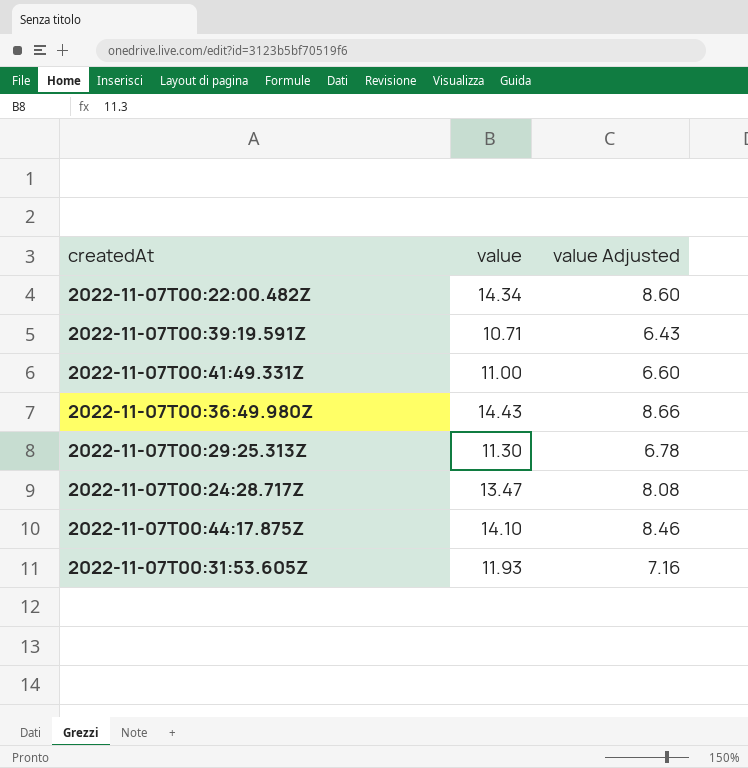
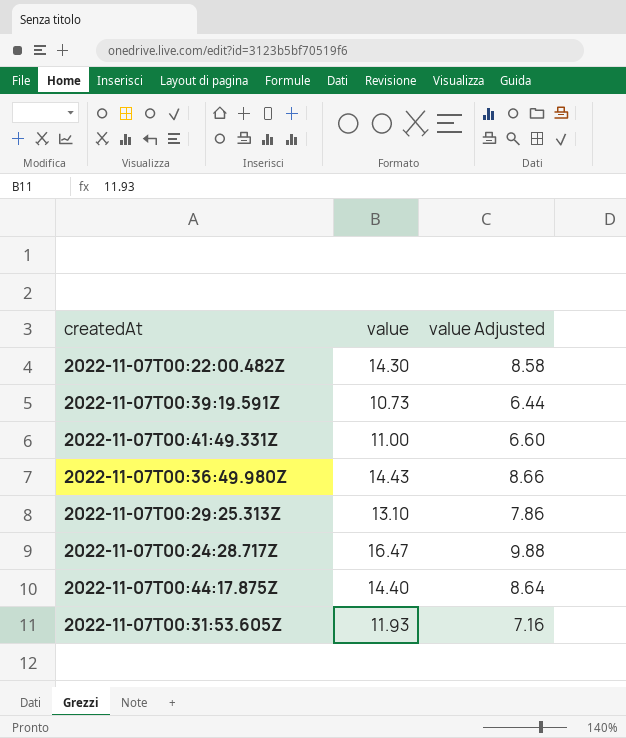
2022-11-07T00:22:00.482Z | value: 14.34 -> 14.30
2022-11-07T00:22:00.482Z | value Adjusted: 8.60 -> 8.58
2022-11-07T00:39:19.591Z | value: 10.71 -> 10.73
2022-11-07T00:39:19.591Z | value Adjusted: 6.43 -> 6.44
2022-11-07T00:29:25.313Z | value: 11.30 -> 13.10
2022-11-07T00:29:25.313Z | value Adjusted: 6.78 -> 7.86
2022-11-07T00:24:28.717Z | value: 13.47 -> 16.47
2022-11-07T00:24:28.717Z | value Adjusted: 8.08 -> 9.88
2022-11-07T00:44:17.875Z | value: 14.10 -> 14.40
2022-11-07T00:44:17.875Z | value Adjusted: 8.46 -> 8.64

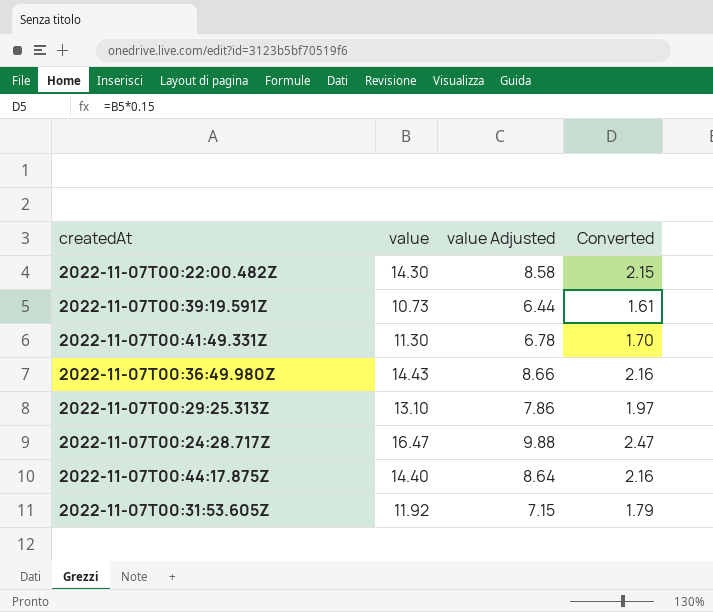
column Converted | formula: none -> [value] * 0.15
2022-11-07T00:41:49.331Z | value: 11.00 -> 11.30
2022-11-07T00:41:49.331Z | value Adjusted: 6.60 -> 6.78
2022-11-07T00:31:53.605Z | value: 11.93 -> 11.92
2022-11-07T00:31:53.605Z | value Adjusted: 7.16 -> 7.15

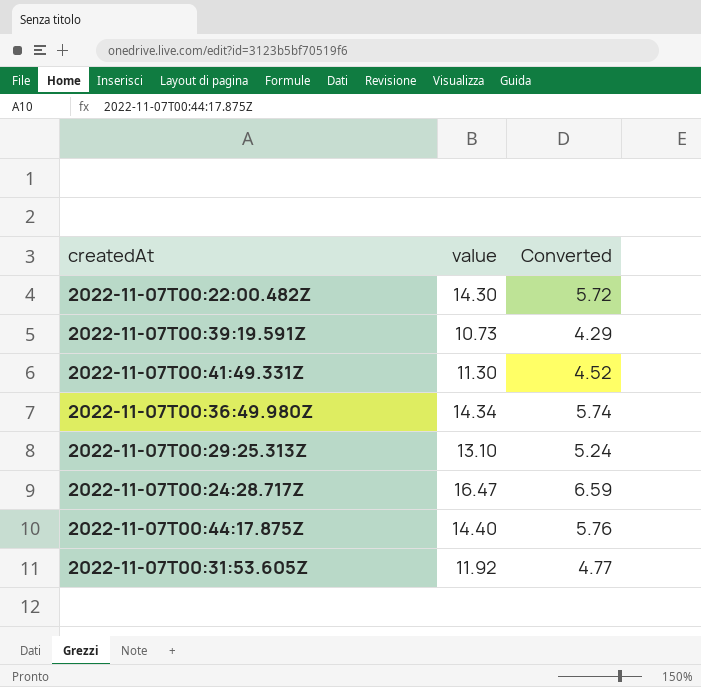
column value Adjusted | formula: [value] * 0.6 -> none
column Converted | formula: [value] * 0.15 -> [value] * 0.4
2022-11-07T00:36:49.980Z | value: 14.43 -> 14.34

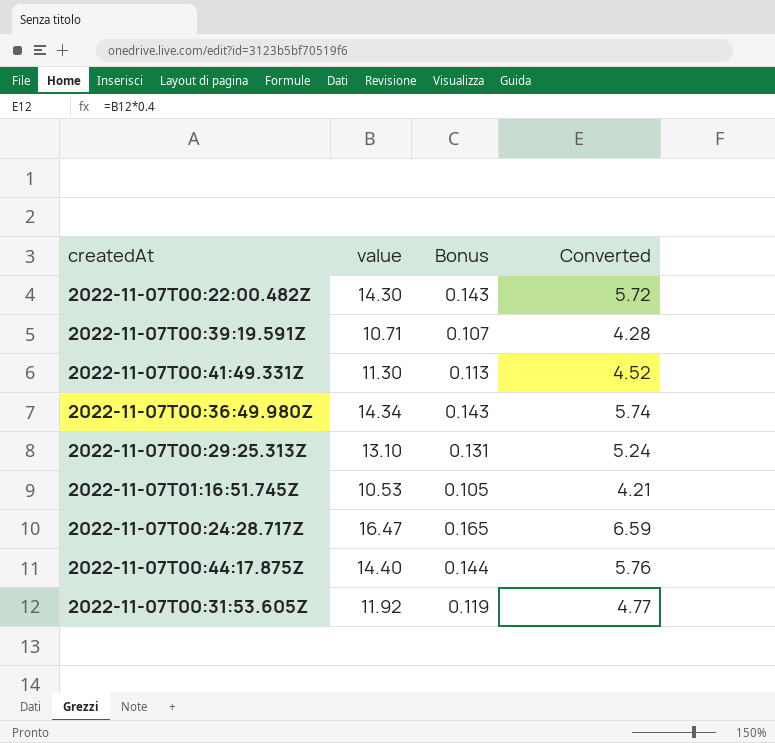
column Bonus | formula: none -> [value] * 0.01
2022-11-07T00:39:19.591Z | value: 10.73 -> 10.71
2022-11-07T00:39:19.591Z | Converted: 4.29 -> 4.28
row 2022-11-07T01:16:51.745Z: none -> 10.53 | 0.105 | 4.21

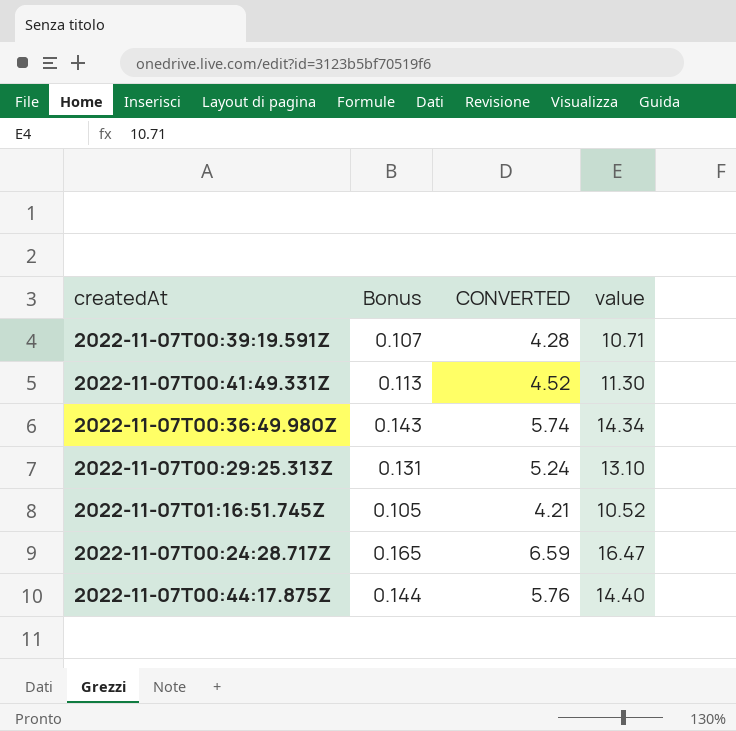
column name: Converted -> CONVERTED
column value | position: 2 -> 4
row 2022-11-07T00:22:00.482Z: 14.30 | 0.143 | 5.72 -> none
row 2022-11-07T00:31:53.605Z: 11.92 | 0.119 | 4.77 -> none
2022-11-07T01:16:51.745Z | value: 10.53 -> 10.52

